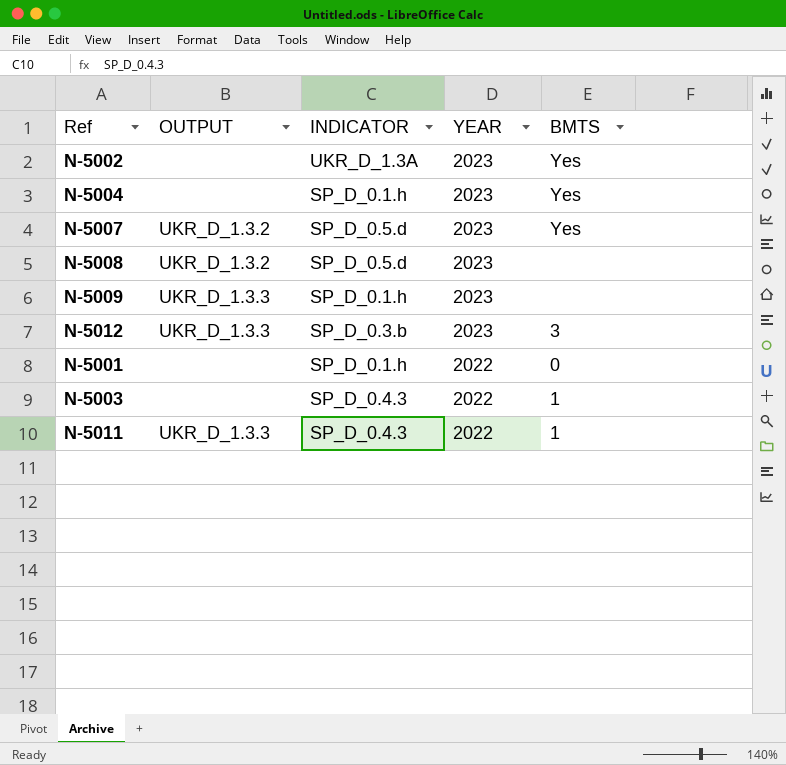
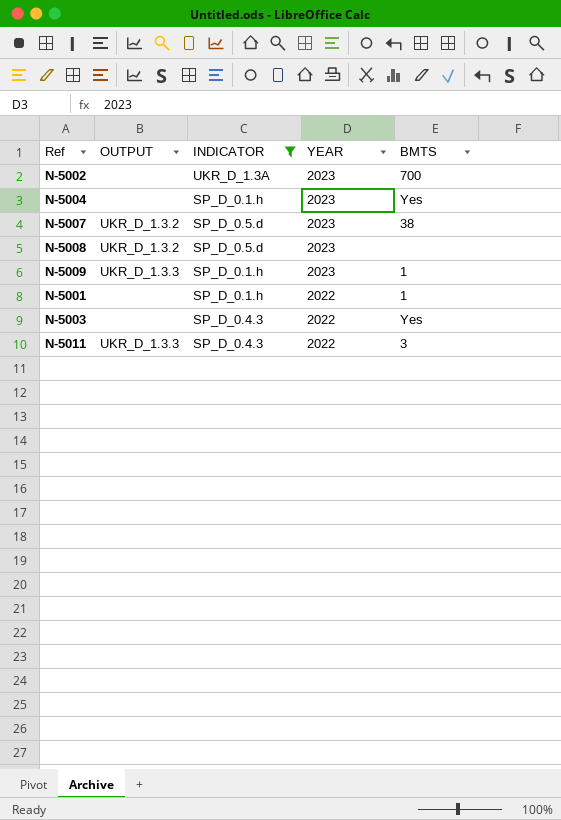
filter: none -> INDICATOR != SP_D_0.3.b
N-5002 | BMTS: Yes -> 700
N-5007 | BMTS: Yes -> 38
N-5009 | BMTS: none -> 1
N-5001 | BMTS: 0 -> 1
N-5003 | BMTS: 1 -> Yes
N-5011 | BMTS: 1 -> 3

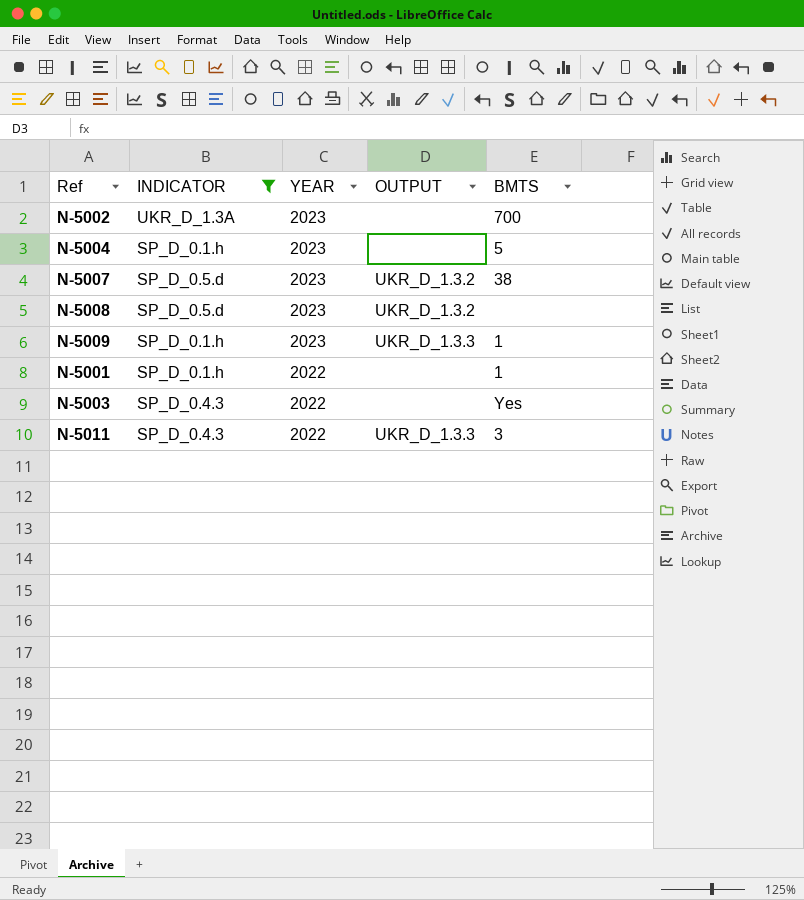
column OUTPUT | position: 2 -> 4
N-5004 | BMTS: Yes -> 5

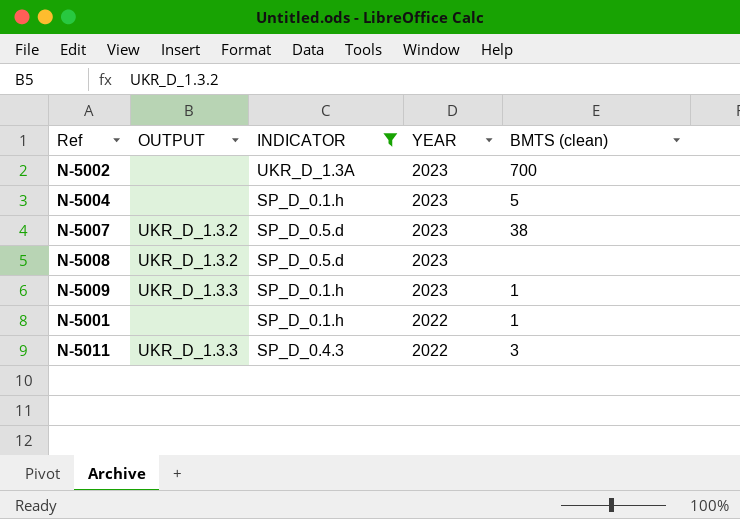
column OUTPUT | position: 4 -> 2
column name: BMTS -> BMTS (clean)
row N-5003: SP_D_0.4.3 | 2022 | none | Yes -> none

